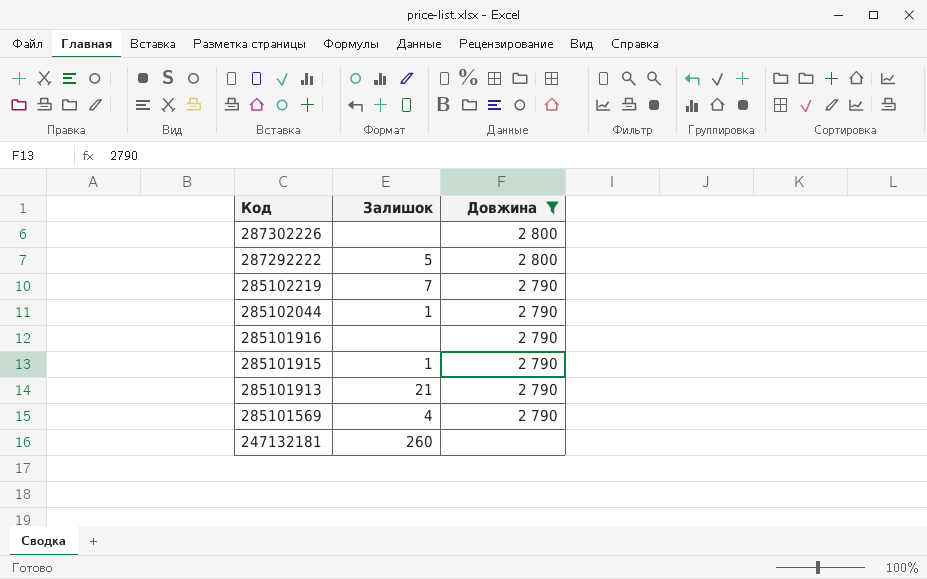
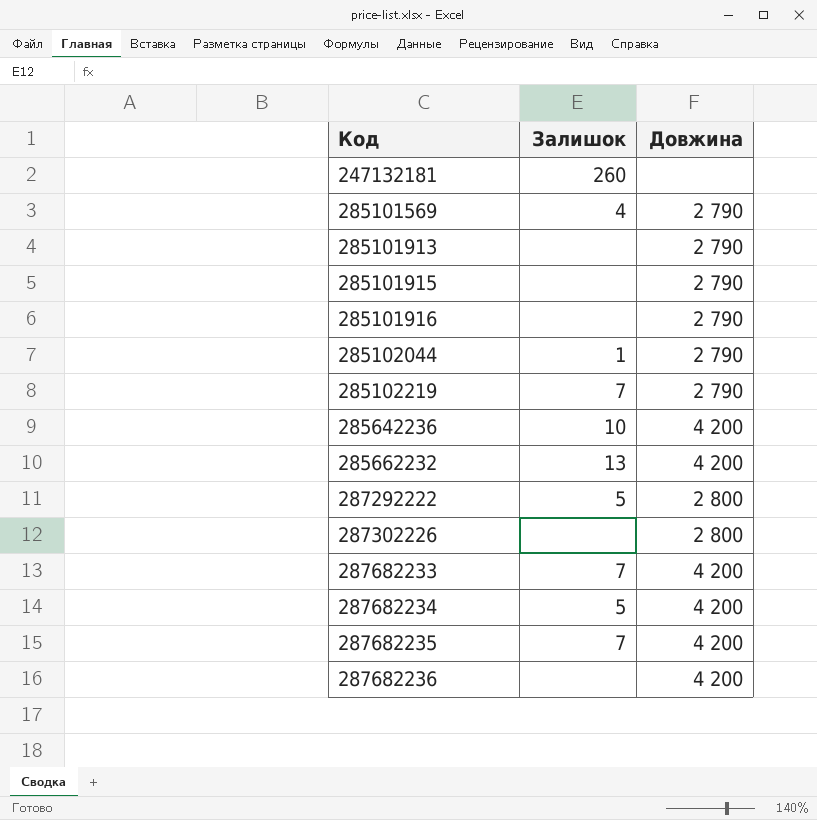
filter: Довжина != 4 200 -> none
row order: Код descending -> Код ascending
285101913 | Залишок: 21 -> none
285101915 | Залишок: 1 -> none

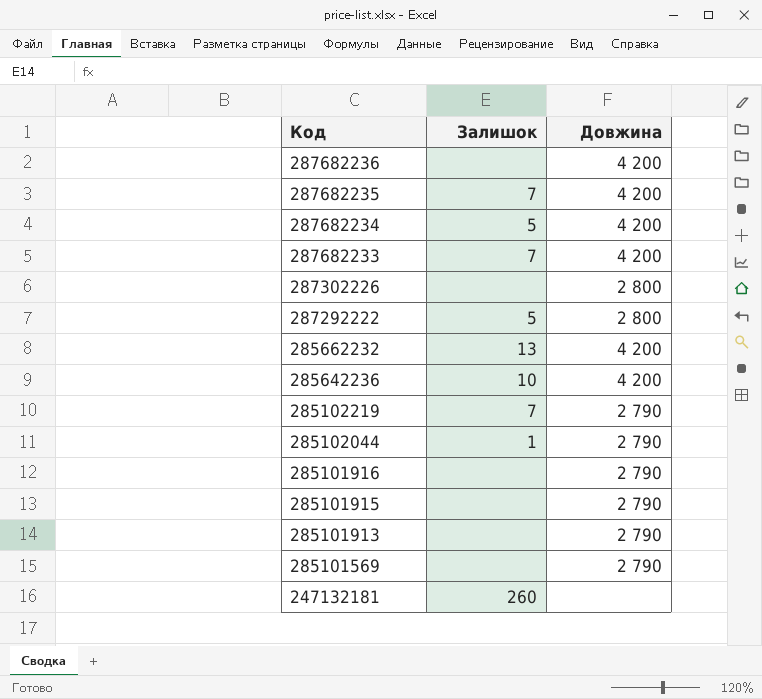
row order: Код ascending -> Код descending
285101569 | Залишок: 4 -> none

